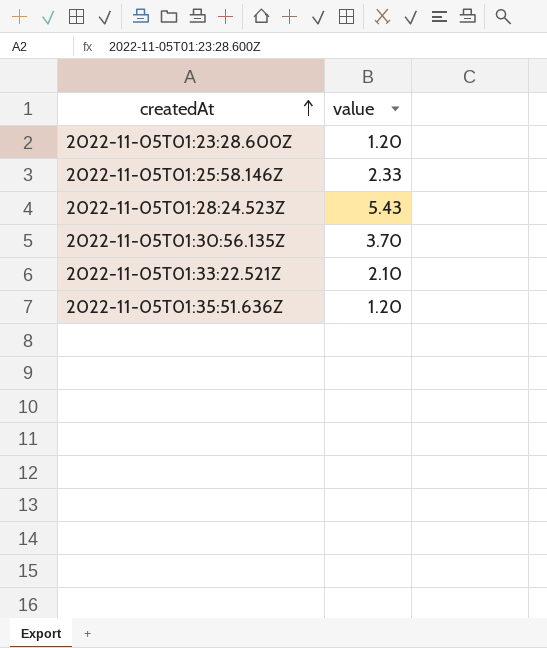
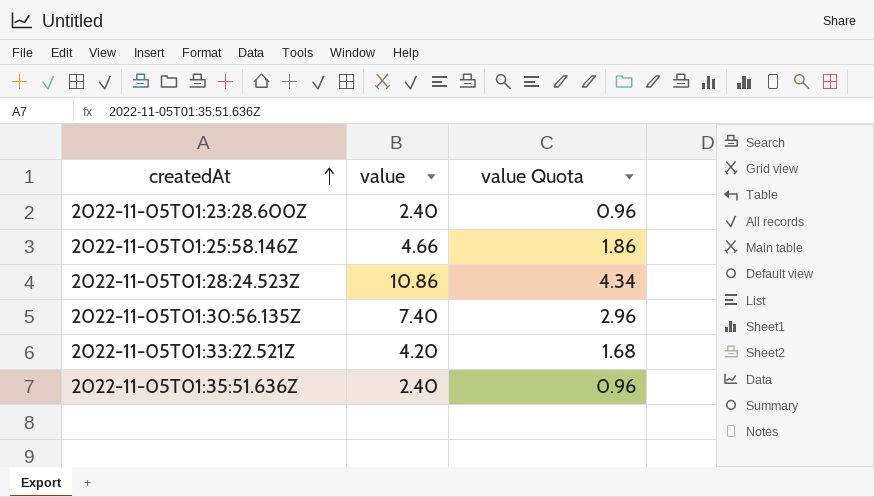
column value Quota | formula: none -> [value] * 0.4
2022-11-05T01:23:28.600Z | value: 1.20 -> 2.40
2022-11-05T01:25:58.146Z | value: 2.33 -> 4.66
2022-11-05T01:28:24.523Z | value: 5.43 -> 10.86
2022-11-05T01:30:56.135Z | value: 3.70 -> 7.40
2022-11-05T01:33:22.521Z | value: 2.10 -> 4.20
2022-11-05T01:35:51.636Z | value: 1.20 -> 2.40

